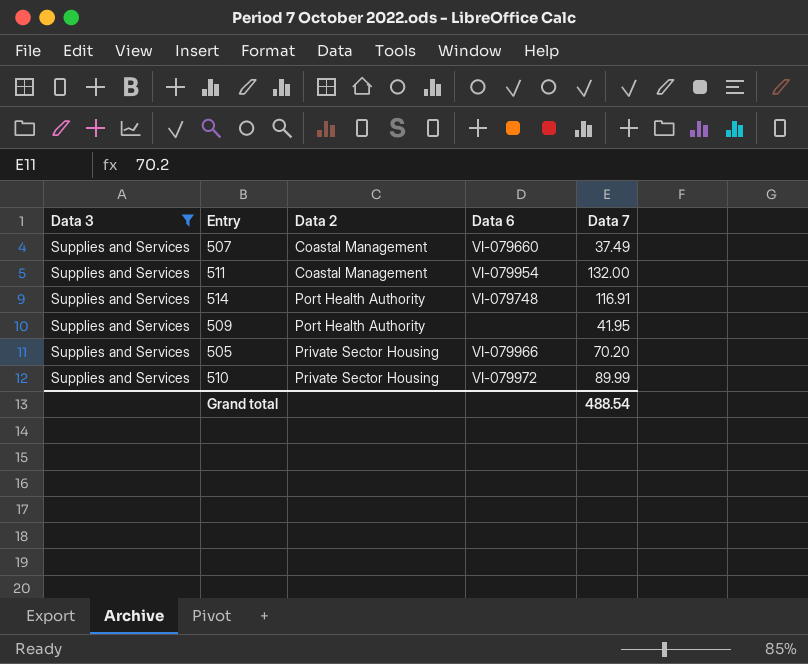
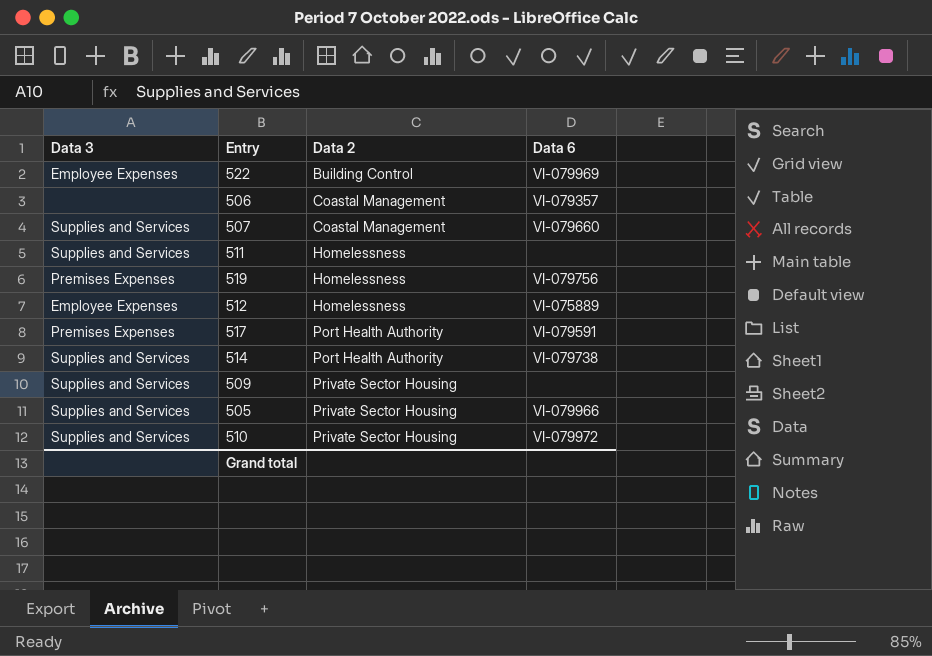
filter: Data 3 = Supplies and Services -> none
column Data 7 | position: 5 -> none
511 | Data 2: Coastal Management -> Homelessness
511 | Data 6: VI-079954 -> none
514 | Data 6: VI-079748 -> VI-079738
509 | Data 2: Port Health Authority -> Private Sector Housing

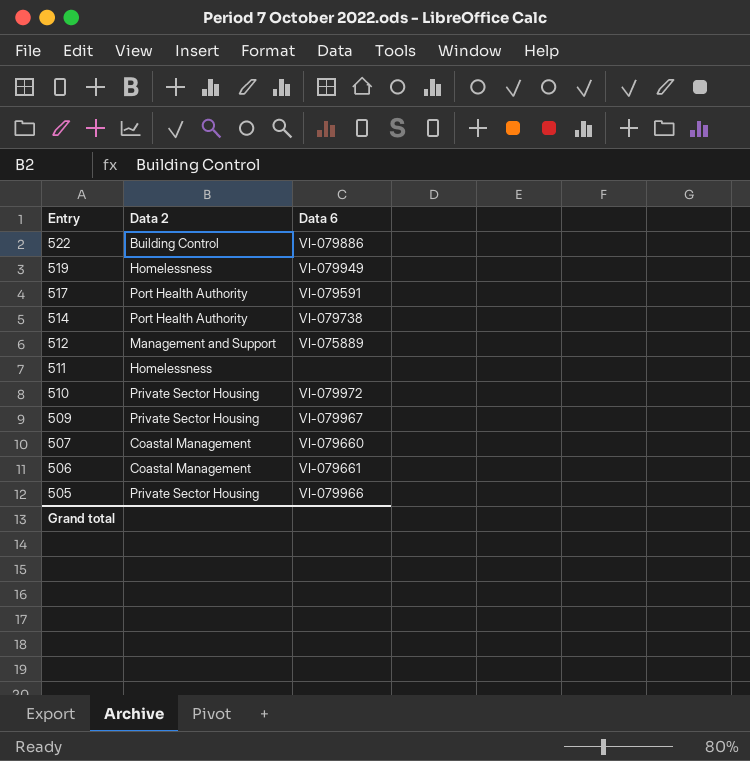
row order: Data 2 ascending -> Entry descending
column Data 3 | position: 1 -> none
522 | Data 6: VI-079969 -> VI-079886
519 | Data 6: VI-079756 -> VI-079949
512 | Data 2: Homelessness -> Management and Support
509 | Data 6: none -> VI-079967
506 | Data 6: VI-079357 -> VI-079661

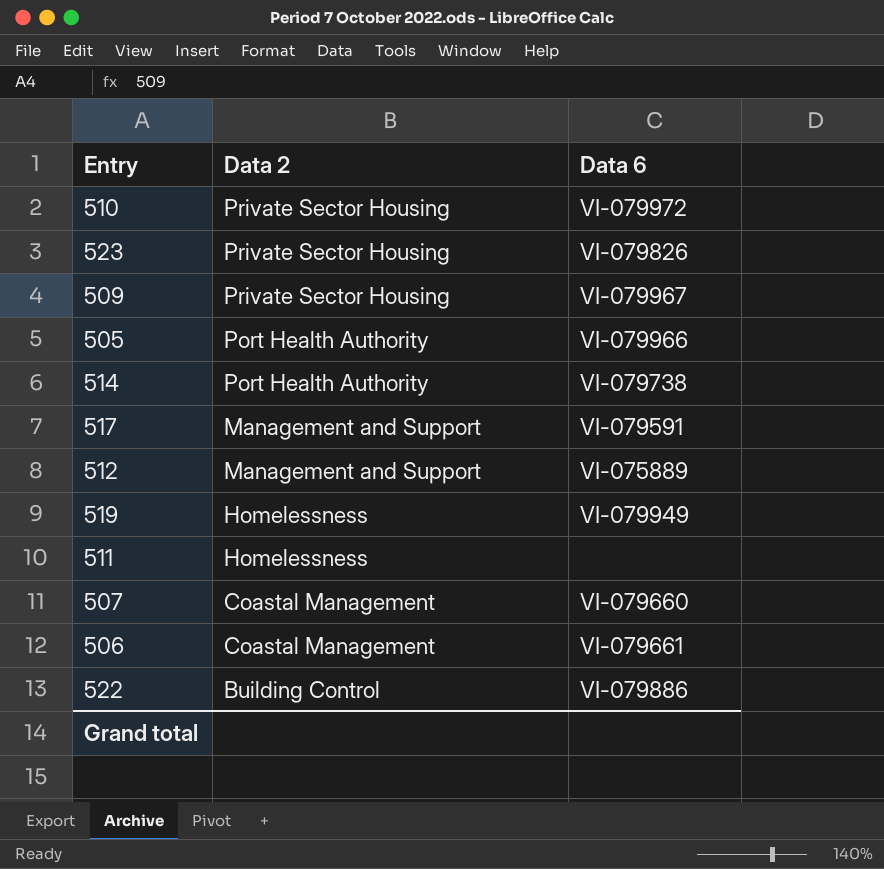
row order: Entry descending -> Data 2 descending
row 523: none -> Private Sector Housing | VI-079826
505 | Data 2: Private Sector Housing -> Port Health Authority
517 | Data 2: Port Health Authority -> Management and Support

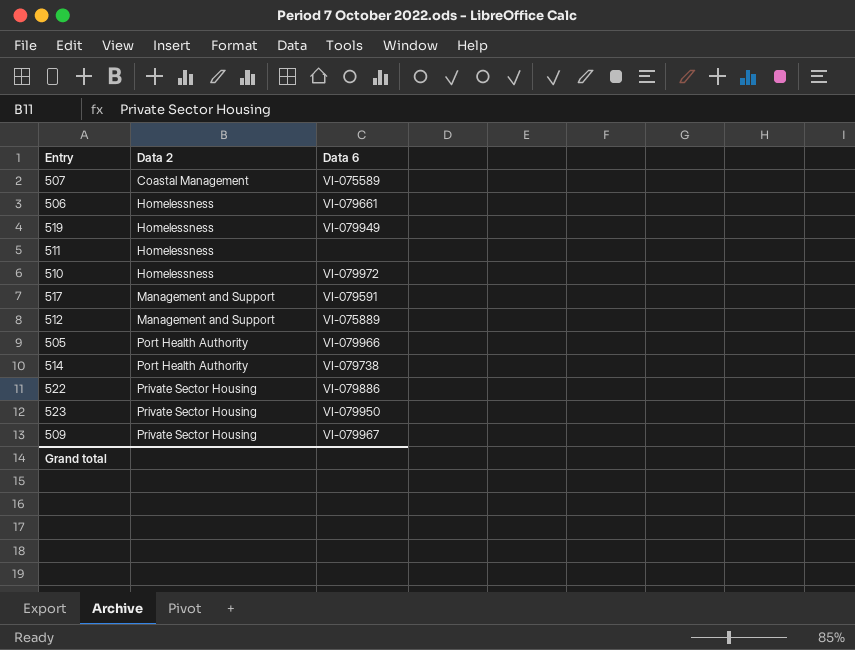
row order: Data 2 descending -> Data 2 ascending
507 | Data 6: VI-079660 -> VI-075589
506 | Data 2: Coastal Management -> Homelessness
510 | Data 2: Private Sector Housing -> Homelessness
522 | Data 2: Building Control -> Private Sector Housing
523 | Data 6: VI-079826 -> VI-079950

